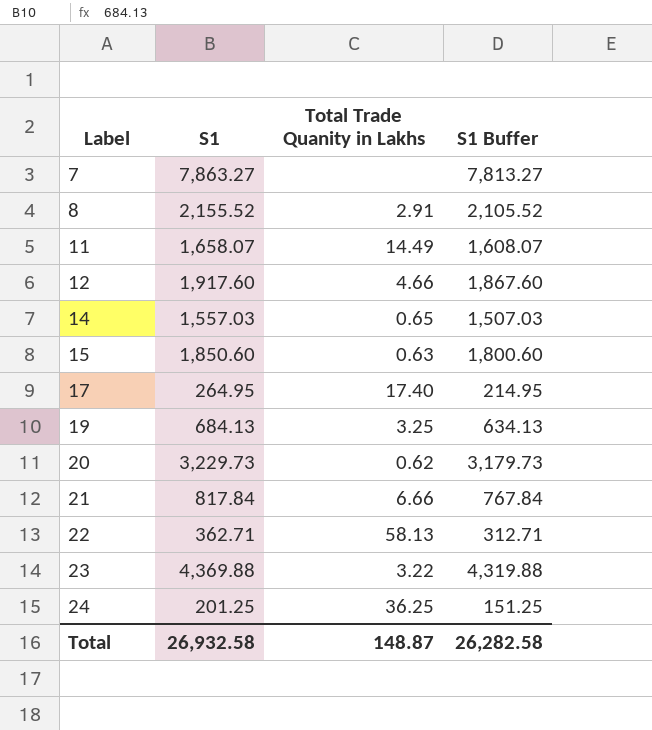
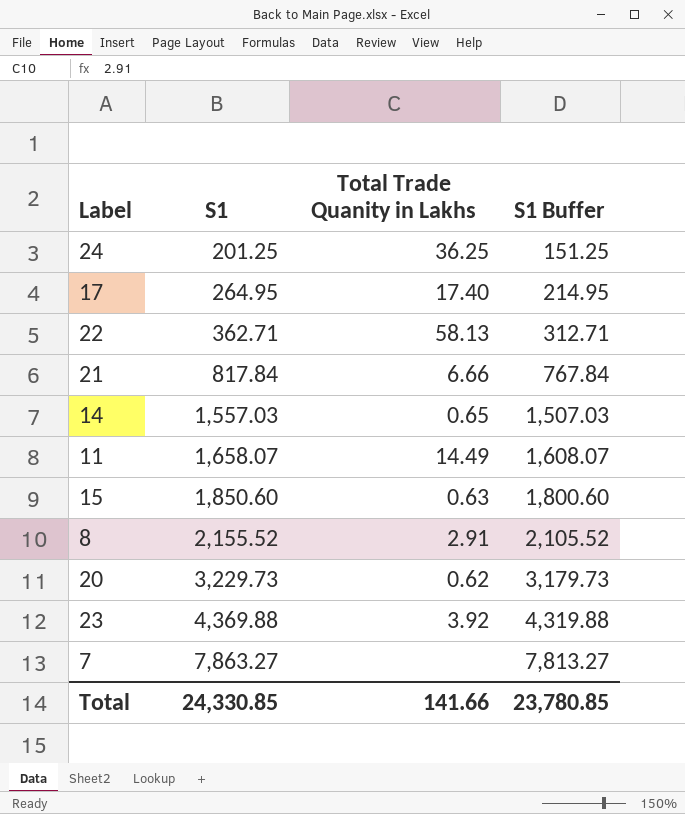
row order: Label ascending -> S1 ascending
row 12: 1,917.60 | 4.66 | 1,867.60 -> none
row 19: 684.13 | 3.25 | 634.13 -> none
23 | Total Trade Quanity in Lakhs: 3.22 -> 3.92
Total | S1: 26,932.58 -> 24,330.85
Total | Total Trade Quanity in Lakhs: 148.87 -> 141.66
Total | S1 Buffer: 26,282.58 -> 23,780.85

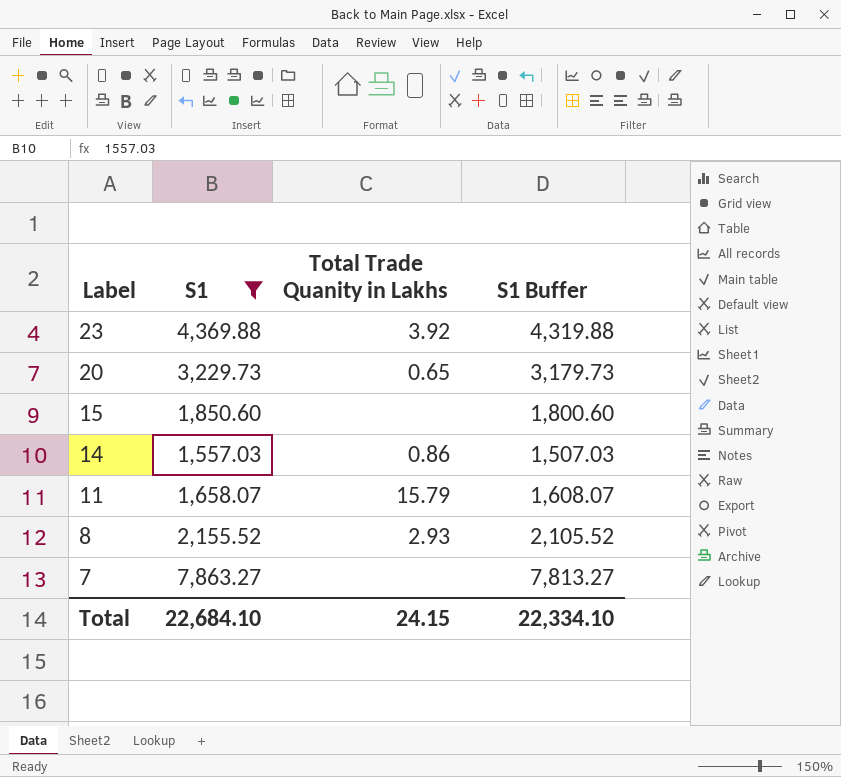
filter: none -> S1 >= 1,557.03
row order: S1 ascending -> Label descending
20 | Total Trade Quanity in Lakhs: 0.62 -> 0.65
15 | Total Trade Quanity in Lakhs: 0.63 -> none
14 | Total Trade Quanity in Lakhs: 0.65 -> 0.86
11 | Total Trade Quanity in Lakhs: 14.49 -> 15.79
8 | Total Trade Quanity in Lakhs: 2.91 -> 2.93
Total | S1: 24,330.85 -> 22,684.10
Total | Total Trade Quanity in Lakhs: 141.66 -> 24.15
Total | S1 Buffer: 23,780.85 -> 22,334.10

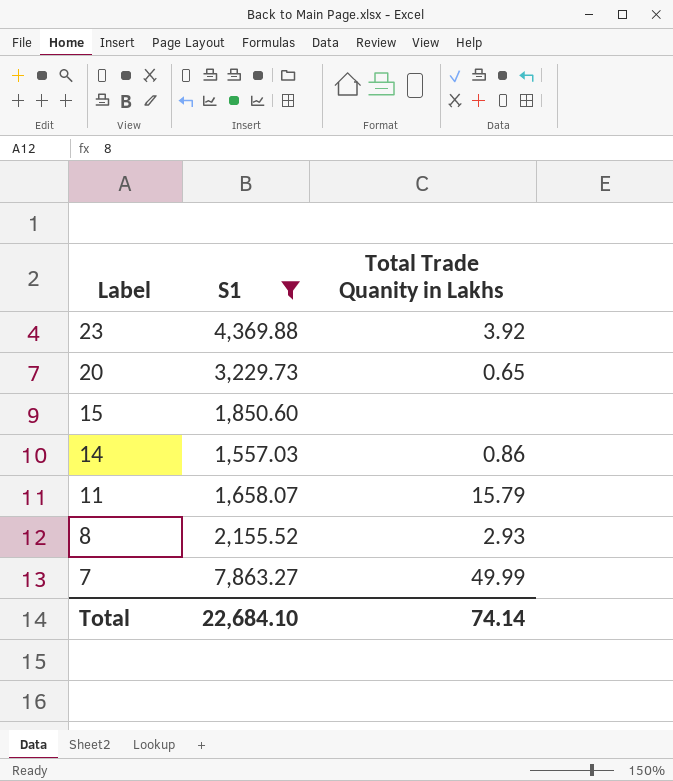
column S1 Buffer | formula: [S1] - 50 -> none
7 | Total Trade Quanity in Lakhs: none -> 49.99
Total | Total Trade Quanity in Lakhs: 24.15 -> 74.14

